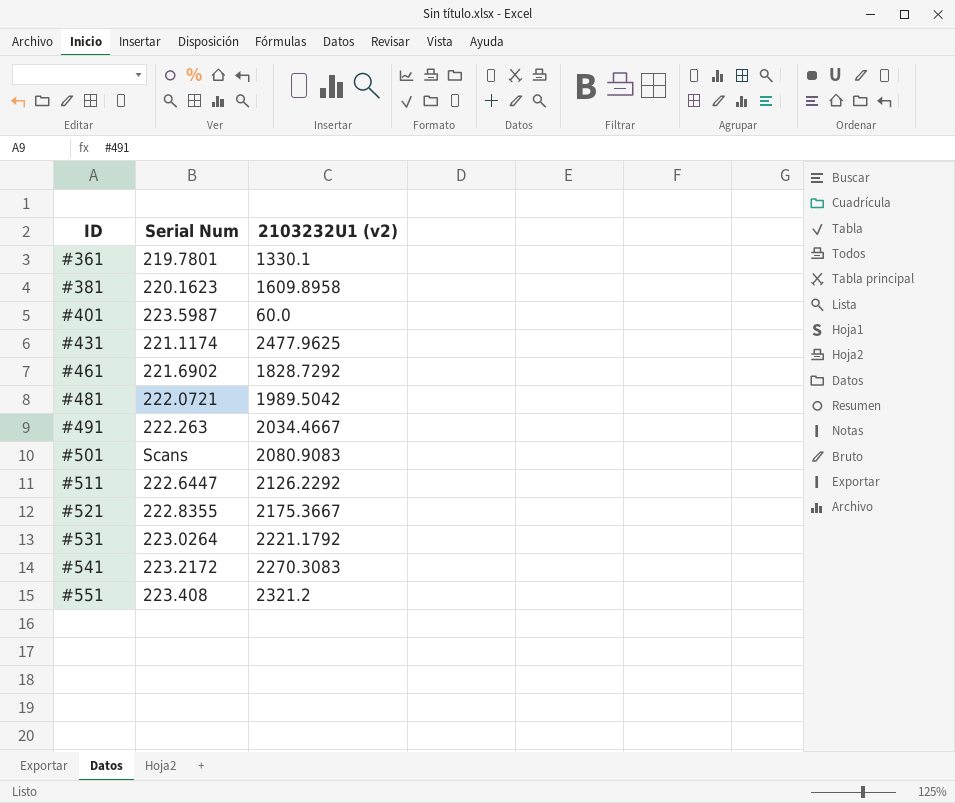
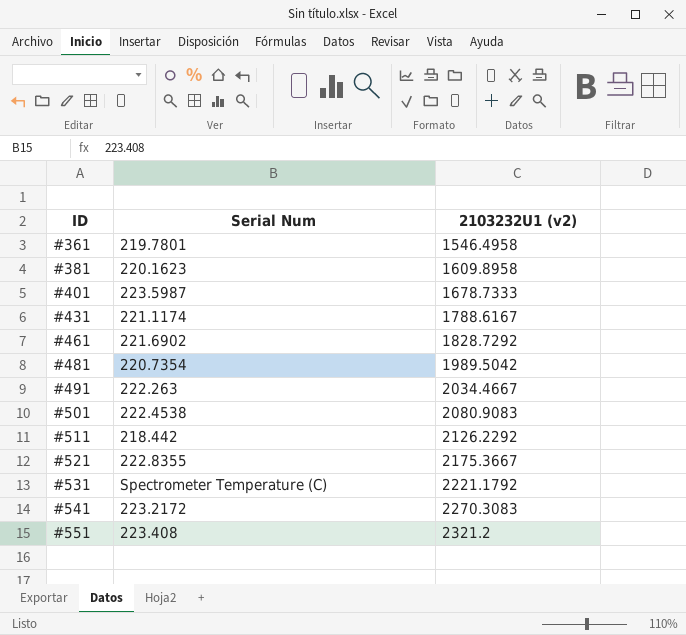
#361 | 2103232U1 (v2): 1330.1 -> 1546.4958
#401 | 2103232U1 (v2): 60.0 -> 1678.7333
#431 | 2103232U1 (v2): 2477.9625 -> 1788.6167
#481 | Serial Num: 222.0721 -> 220.7354
#501 | Serial Num: Scans -> 222.4538
#511 | Serial Num: 222.6447 -> 218.442
#531 | Serial Num: 223.0264 -> Spectrometer Temperature (C)

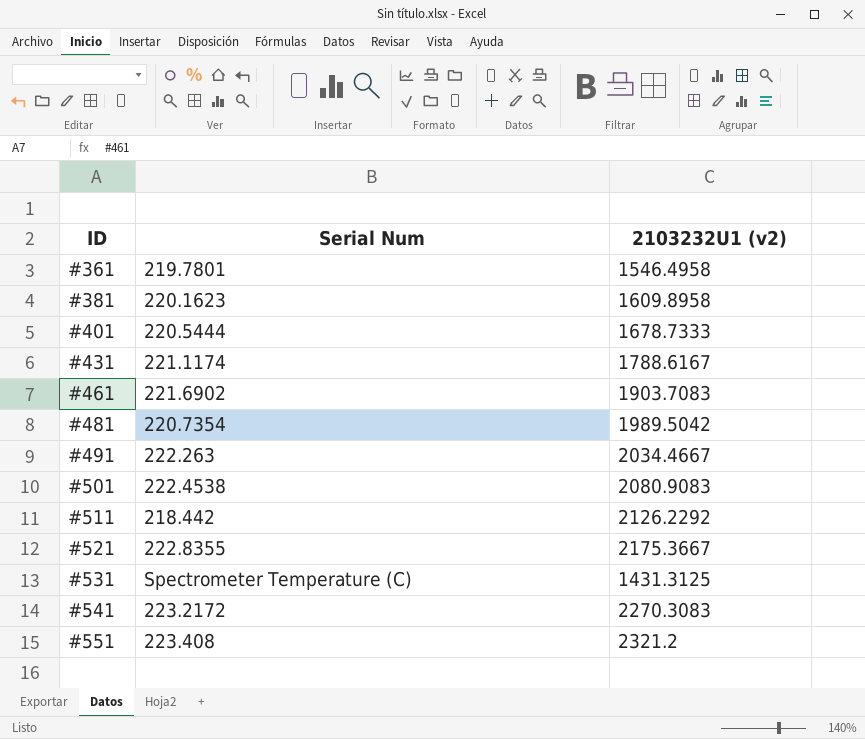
#401 | Serial Num: 223.5987 -> 220.5444
#461 | 2103232U1 (v2): 1828.7292 -> 1903.7083
#531 | 2103232U1 (v2): 2221.1792 -> 1431.3125

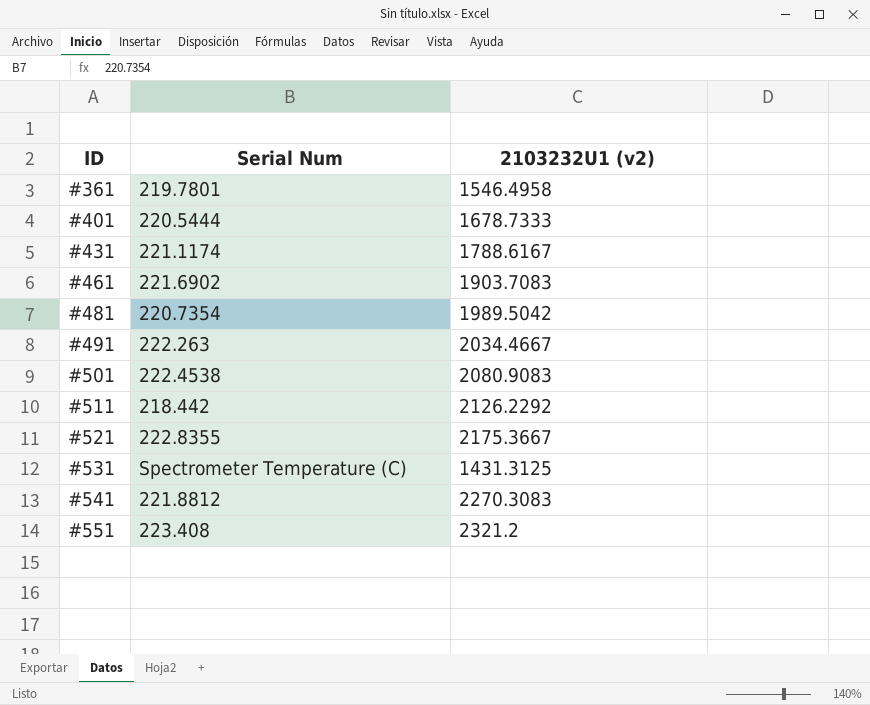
row #381: 220.1623 | 1609.8958 -> none
#541 | Serial Num: 223.2172 -> 221.8812

